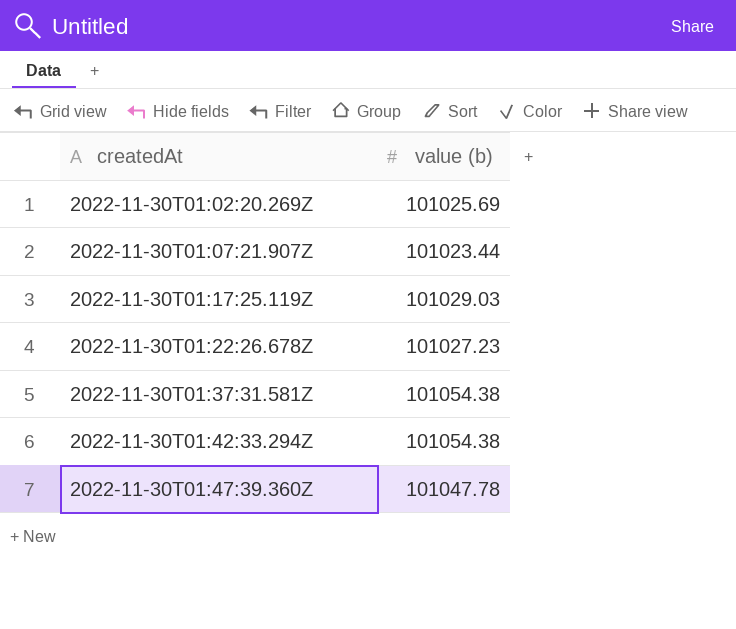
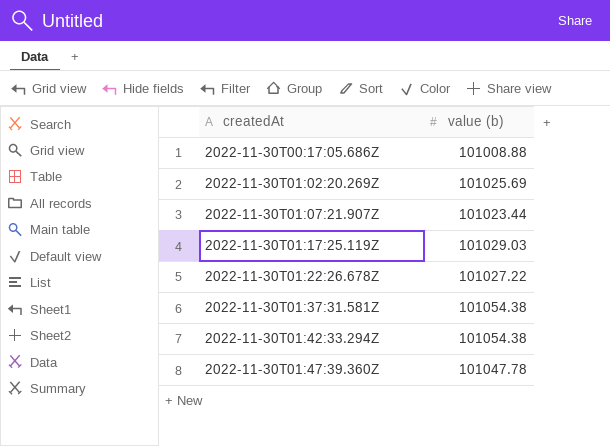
row 2022-11-30T00:17:05.686Z: none -> 101008.88
2022-11-30T01:22:26.678Z | value (b): 101027.23 -> 101027.22

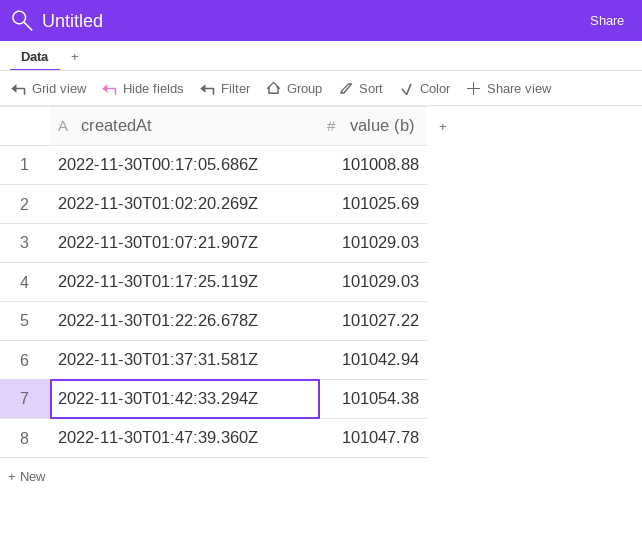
2022-11-30T01:07:21.907Z | value (b): 101023.44 -> 101029.03
2022-11-30T01:37:31.581Z | value (b): 101054.38 -> 101042.94

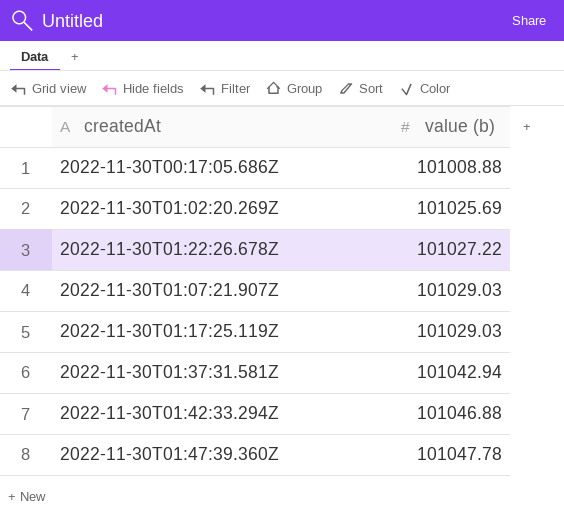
row order: createdAt ascending -> value (b) ascending
2022-11-30T01:42:33.294Z | value (b): 101054.38 -> 101046.88

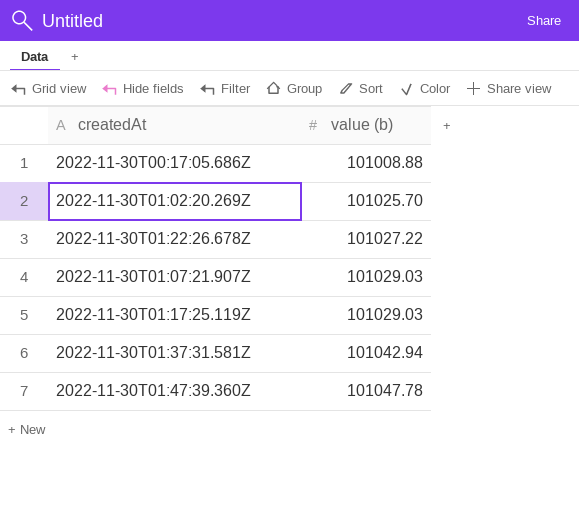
row 2022-11-30T01:42:33.294Z: 101046.88 -> none
2022-11-30T01:02:20.269Z | value (b): 101025.69 -> 101025.70

